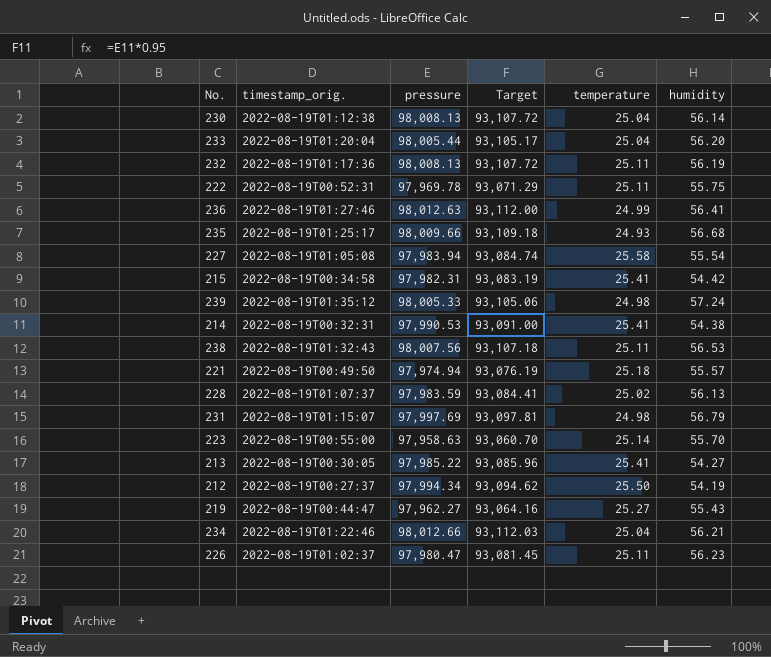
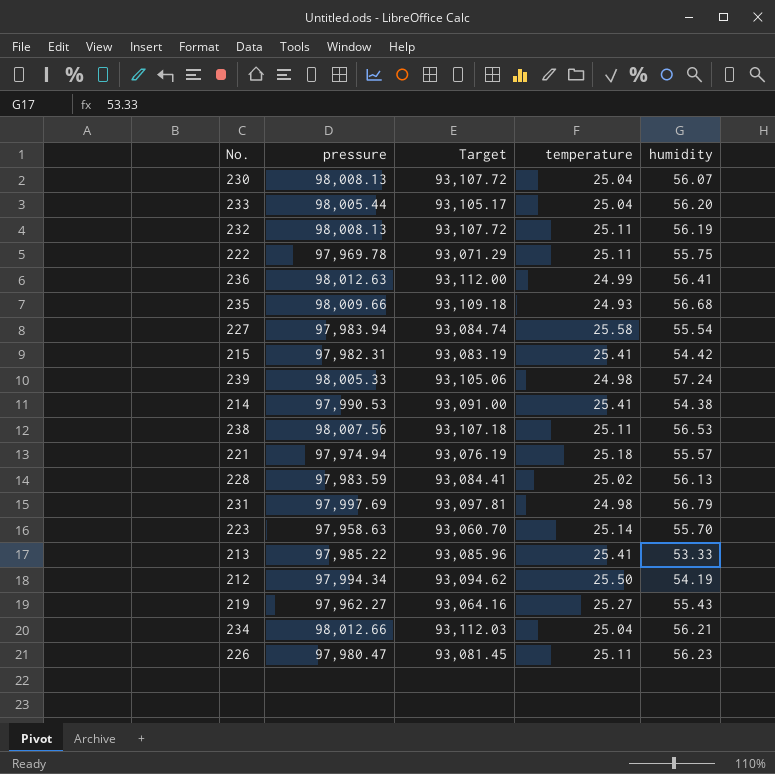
column timestamp_orig. | position: 2 -> none
230 | humidity: 56.14 -> 56.07
213 | humidity: 54.27 -> 53.33

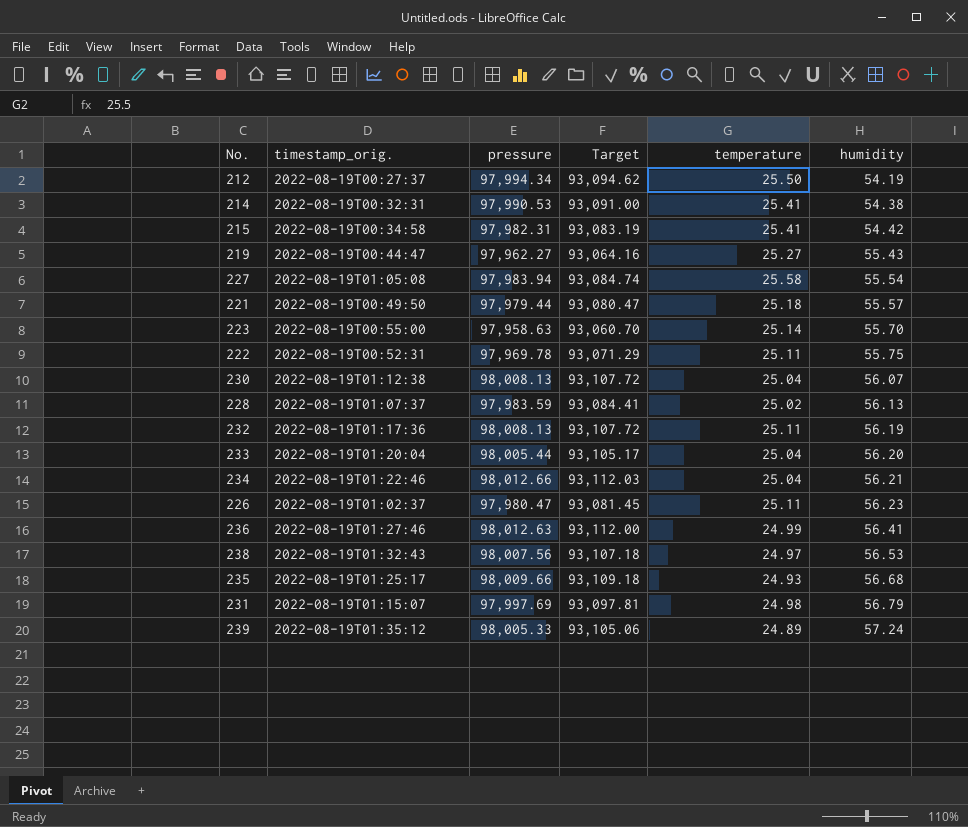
row order: none -> humidity ascending
column timestamp_orig. | position: none -> 2
row 213: 97,985.22 | 93,085.96 | 25.41 | 53.33 -> none
221 | pressure: 97,974.94 -> 97,979.44
221 | Target: 93,076.19 -> 93,080.47
238 | temperature: 25.11 -> 24.97
239 | temperature: 24.98 -> 24.89

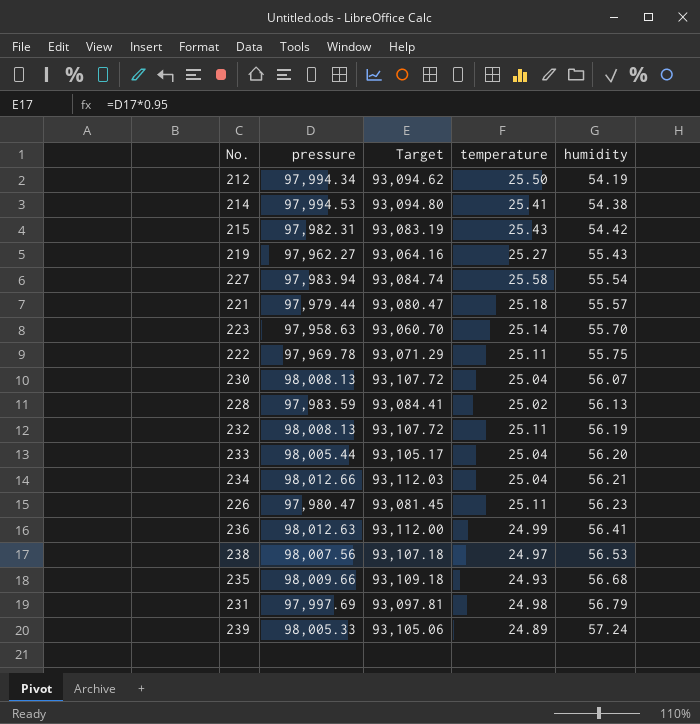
column timestamp_orig. | position: 2 -> none
214 | pressure: 97,990.53 -> 97,994.53
214 | Target: 93,091.00 -> 93,094.80
215 | temperature: 25.41 -> 25.43

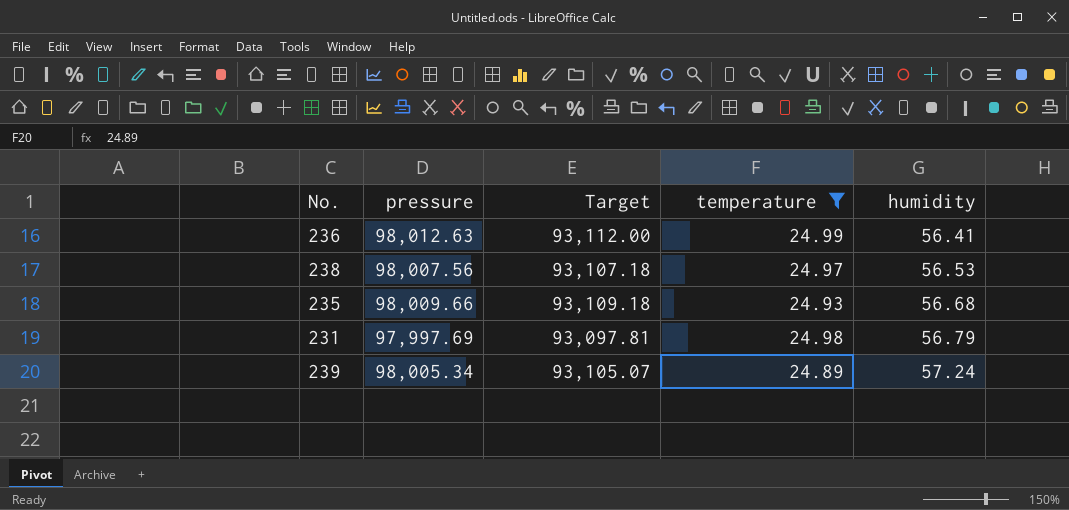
filter: none -> temperature <= 24.99
239 | pressure: 98,005.33 -> 98,005.34
239 | Target: 93,105.06 -> 93,105.07

